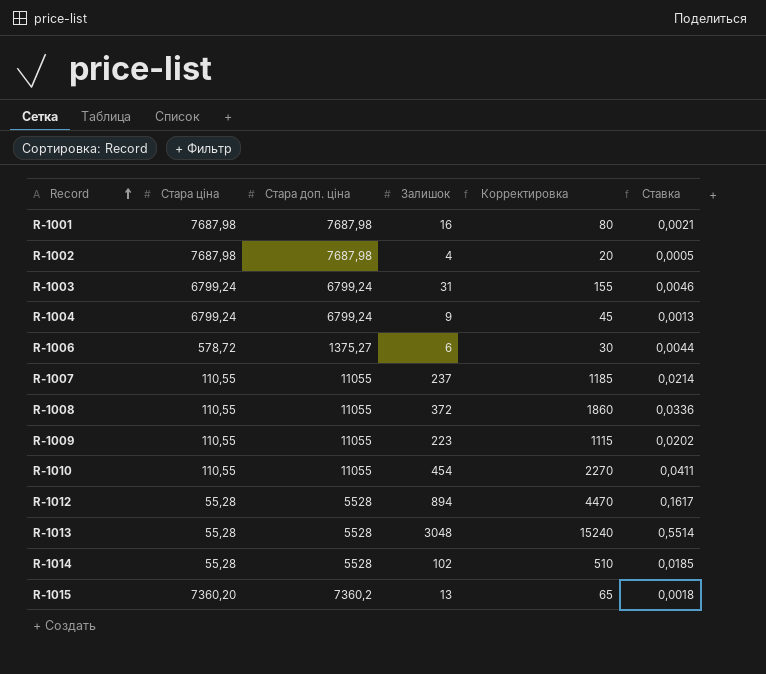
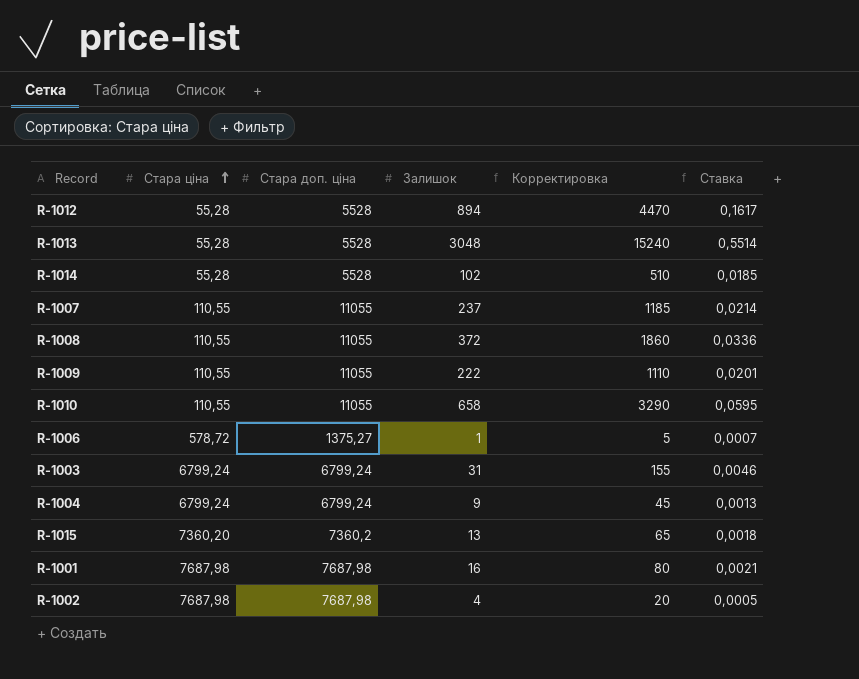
row order: Record ascending -> Стара ціна ascending
R-1009 | Залишок: 223 -> 222
R-1009 | Корректировка: 1115 -> 1110
R-1009 | Ставка: 0,0202 -> 0,0201
R-1010 | Залишок: 454 -> 658
R-1010 | Корректировка: 2270 -> 3290
R-1010 | Ставка: 0,0411 -> 0,0595
R-1006 | Залишок: 6 -> 1
R-1006 | Корректировка: 30 -> 5
R-1006 | Ставка: 0,0044 -> 0,0007

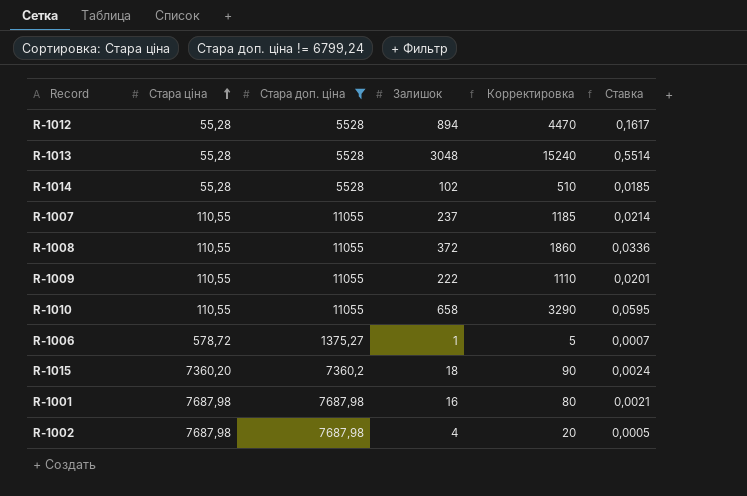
filter: none -> Стара доп. ціна != 6799,24
R-1015 | Залишок: 13 -> 18
R-1015 | Корректировка: 65 -> 90
R-1015 | Ставка: 0,0018 -> 0,0024

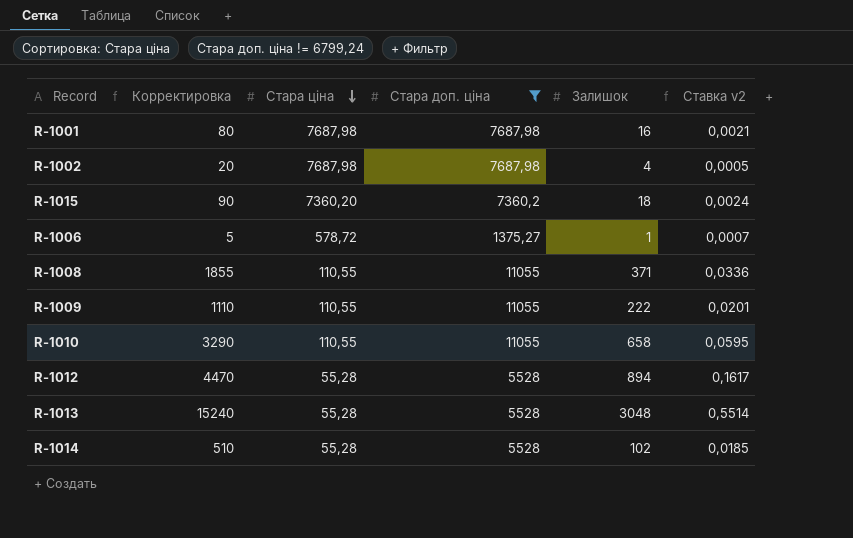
row order: Стара ціна ascending -> Стара ціна descending
column Корректировка | position: 5 -> 2
column name: Ставка -> Ставка v2
row R-1007: 110,55 | 11055 | 237 | 1185 | 0,0214 -> none
R-1008 | Корректировка: 1860 -> 1855
R-1008 | Залишок: 372 -> 371

